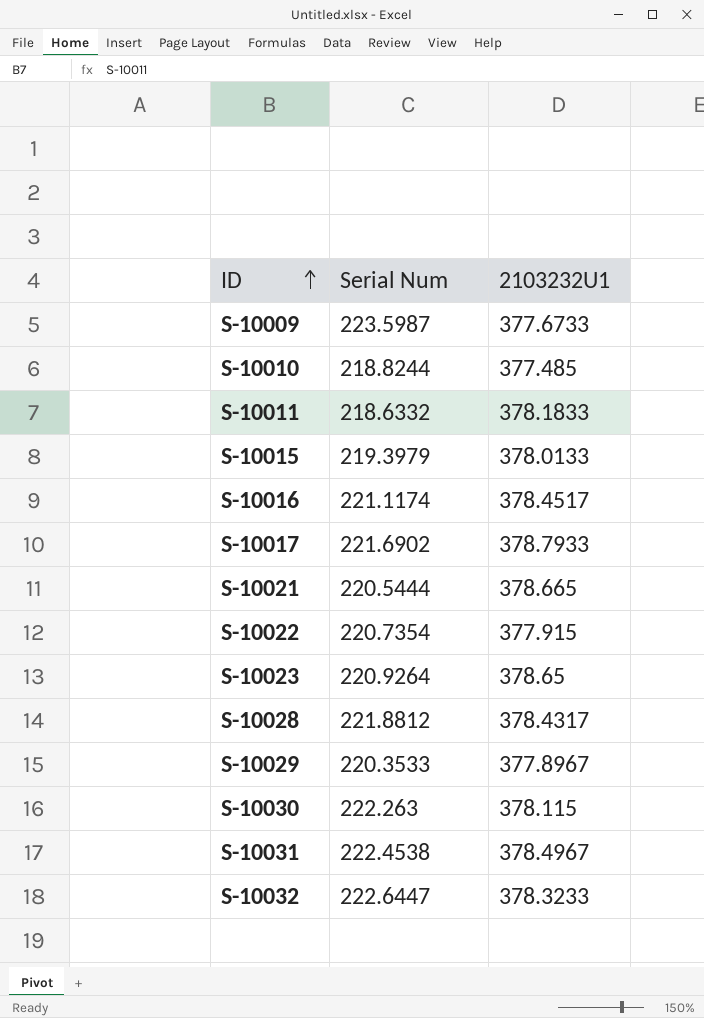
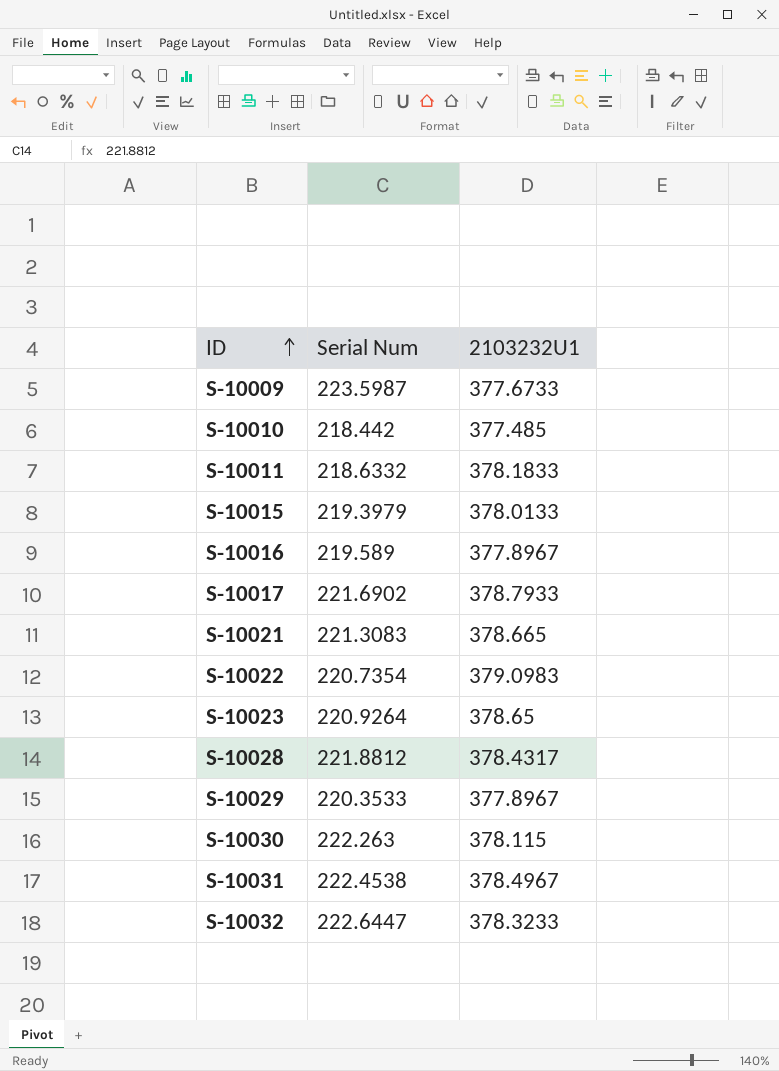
S-10010 | Serial Num: 218.8244 -> 218.442
S-10016 | Serial Num: 221.1174 -> 219.589
S-10016 | 2103232U1: 378.4517 -> 377.8967
S-10021 | Serial Num: 220.5444 -> 221.3083
S-10022 | 2103232U1: 377.915 -> 379.0983

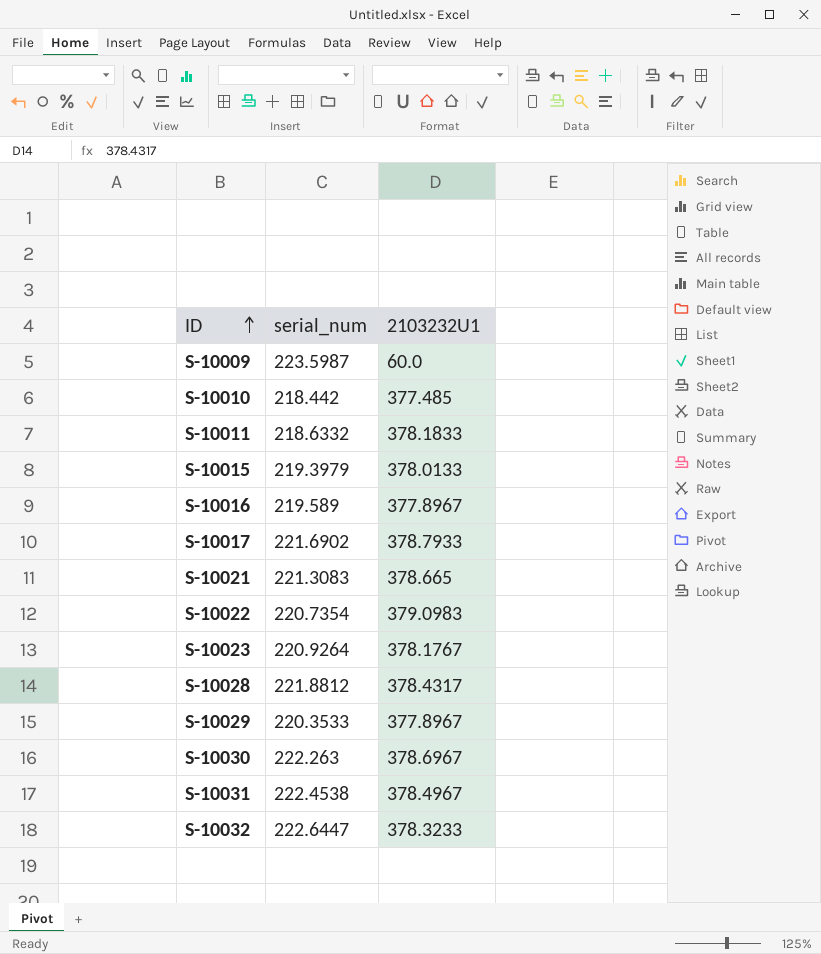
column name: Serial Num -> serial_num
S-10009 | 2103232U1: 377.6733 -> 60.0
S-10023 | 2103232U1: 378.65 -> 378.1767
S-10030 | 2103232U1: 378.115 -> 378.6967

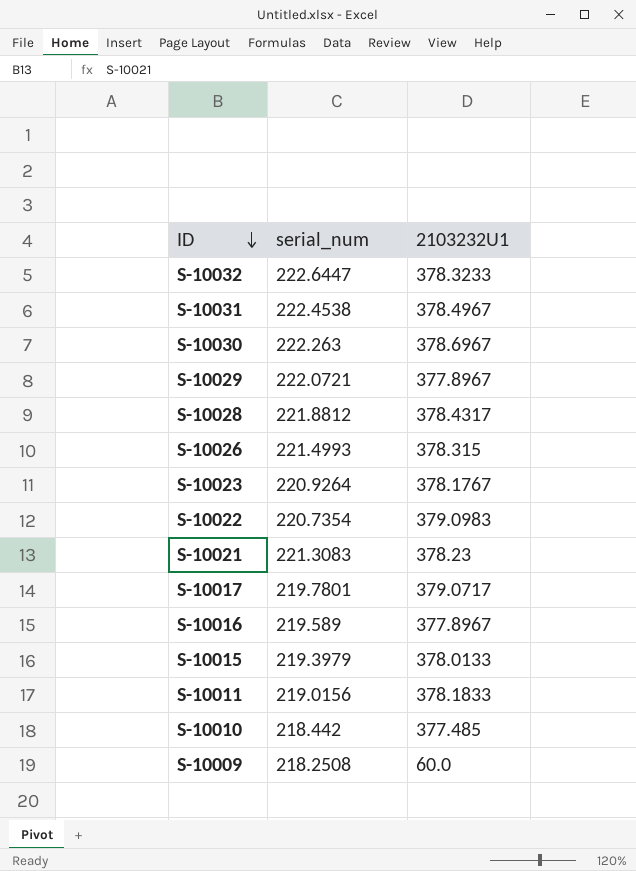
row order: ID ascending -> ID descending
S-10029 | serial_num: 220.3533 -> 222.0721
row S-10026: none -> 221.4993 | 378.315
S-10021 | 2103232U1: 378.665 -> 378.23
S-10017 | serial_num: 221.6902 -> 219.7801
S-10017 | 2103232U1: 378.7933 -> 379.0717
S-10011 | serial_num: 218.6332 -> 219.0156
S-10009 | serial_num: 223.5987 -> 218.2508

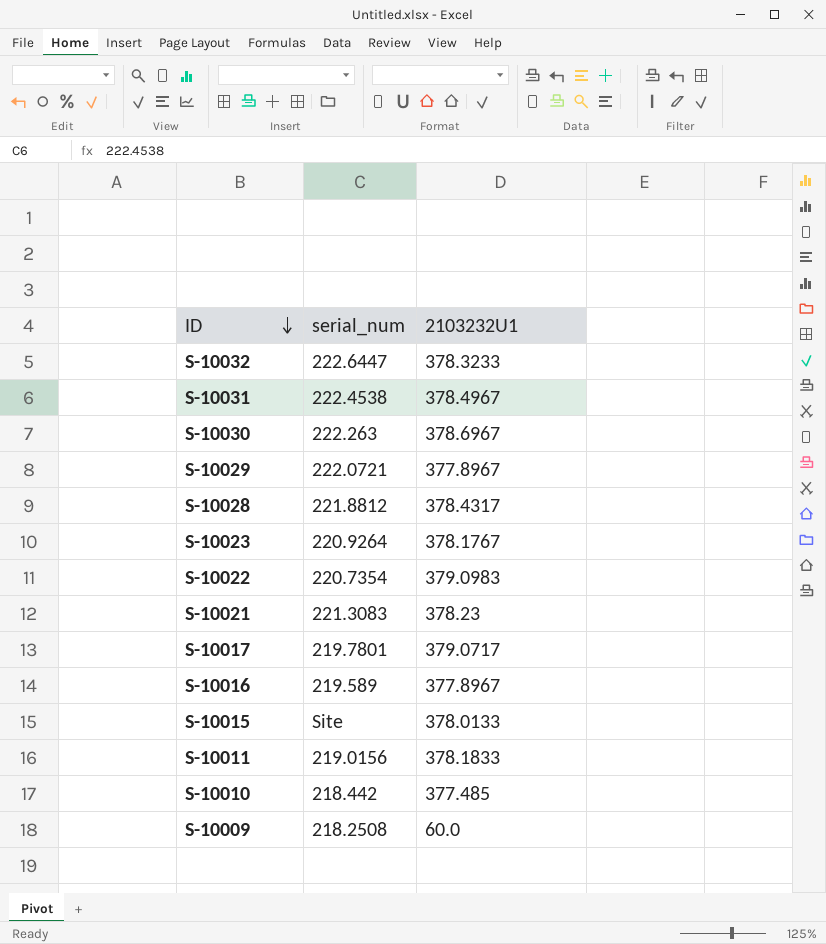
row S-10026: 221.4993 | 378.315 -> none
S-10015 | serial_num: 219.3979 -> Site

